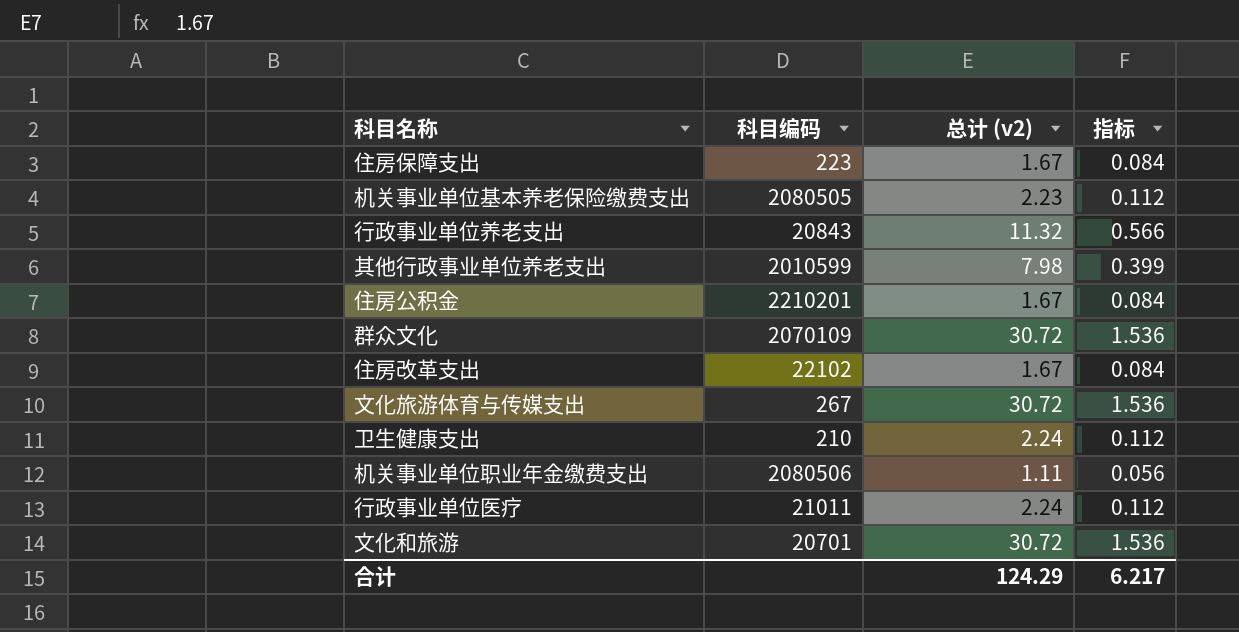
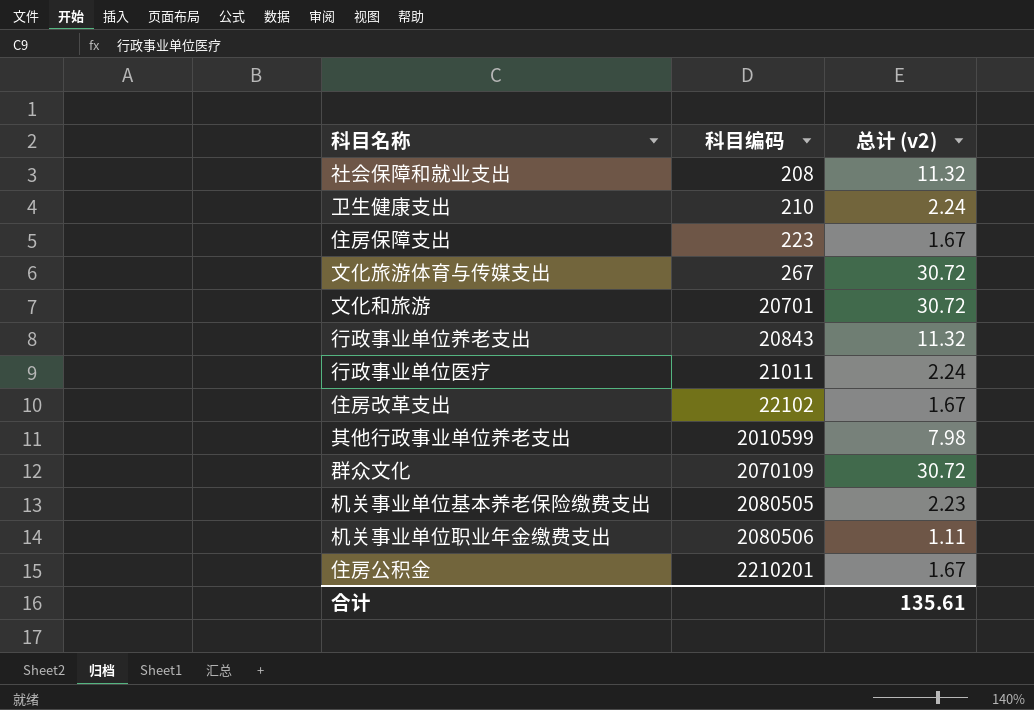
row order: none -> 科目编码 ascending
column 指标 | formula: [总计 (v2)] * 0.05 -> none
row 社会保障和就业支出: none -> 208 | 11.32
合计 | 总计 (v2): 124.29 -> 135.61

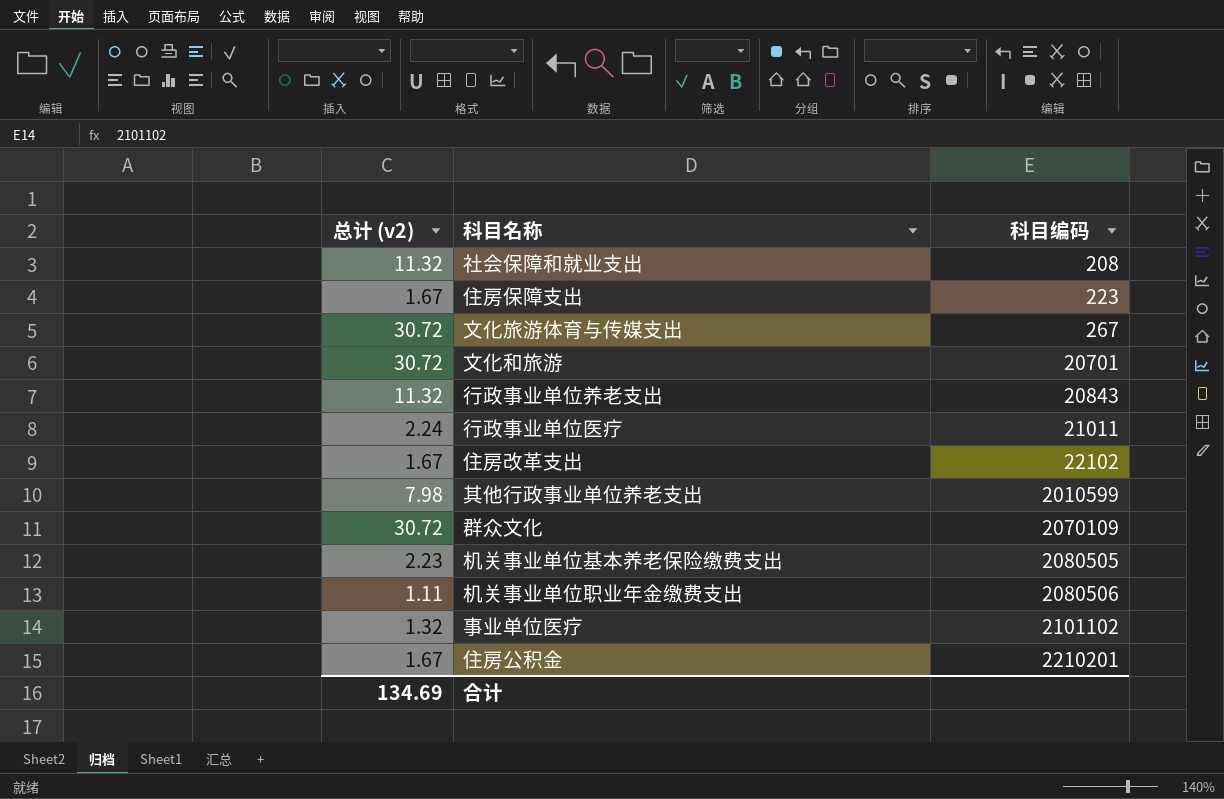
column 总计 (v2) | position: 3 -> 1
row 卫生健康支出: 210 | 2.24 -> none
row 事业单位医疗: none -> 1.32 | 2101102
合计 | 总计 (v2): 135.61 -> 134.69

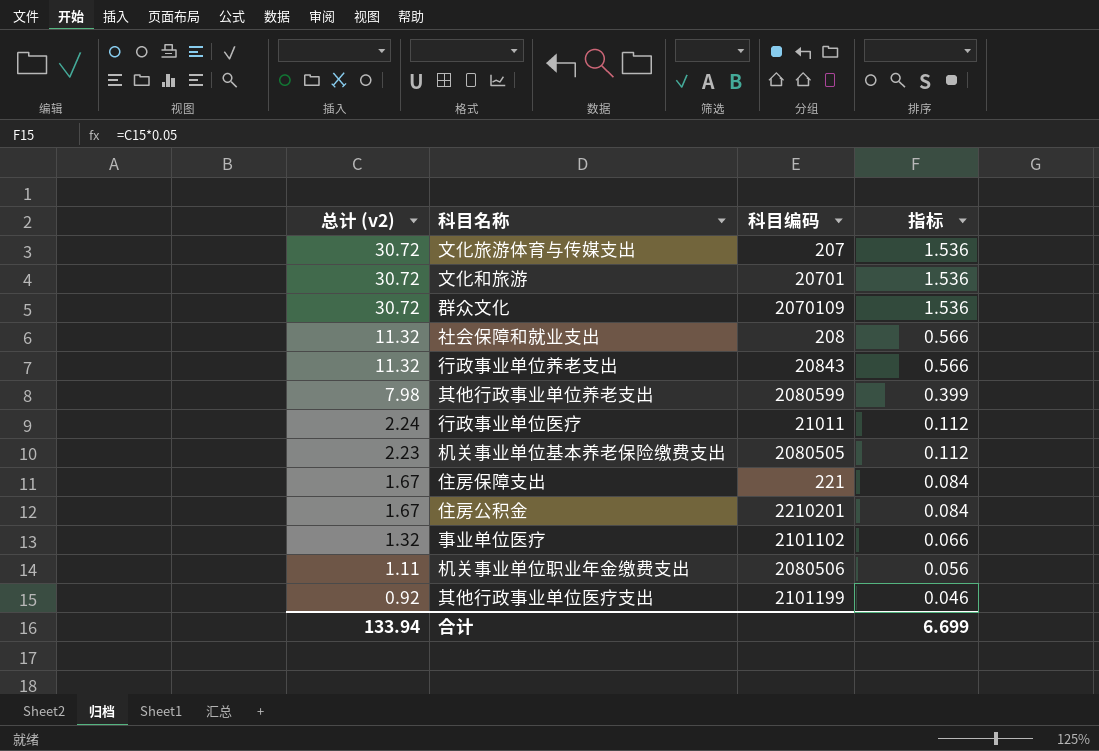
row order: 科目编码 ascending -> 总计 (v2) descending
column 指标 | formula: none -> [总计 (v2)] * 0.05
row 住房改革支出: 1.67 | 22102 -> none
文化旅游体育与传媒支出 | 科目编码: 267 -> 207
其他行政事业单位养老支出 | 科目编码: 2010599 -> 2080599
住房保障支出 | 科目编码: 223 -> 221
row 其他行政事业单位医疗支出: none -> 0.92 | 2101199 | 0.046
合计 | 总计 (v2): 134.69 -> 133.94

